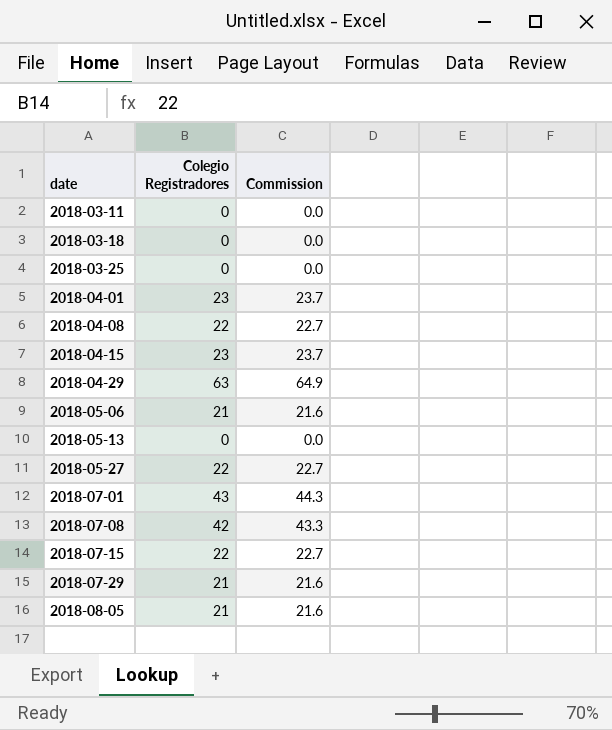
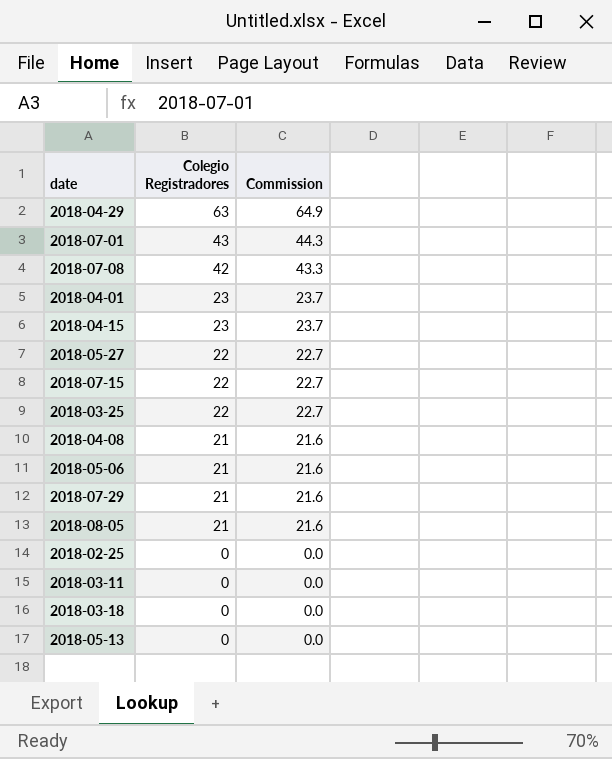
row order: date ascending -> Colegio Registradores descending
2018-03-25 | Colegio Registradores: 0 -> 22
2018-03-25 | Commission: 0.0 -> 22.7
2018-04-08 | Colegio Registradores: 22 -> 21
2018-04-08 | Commission: 22.7 -> 21.6
row 2018-02-25: none -> 0 | 0.0

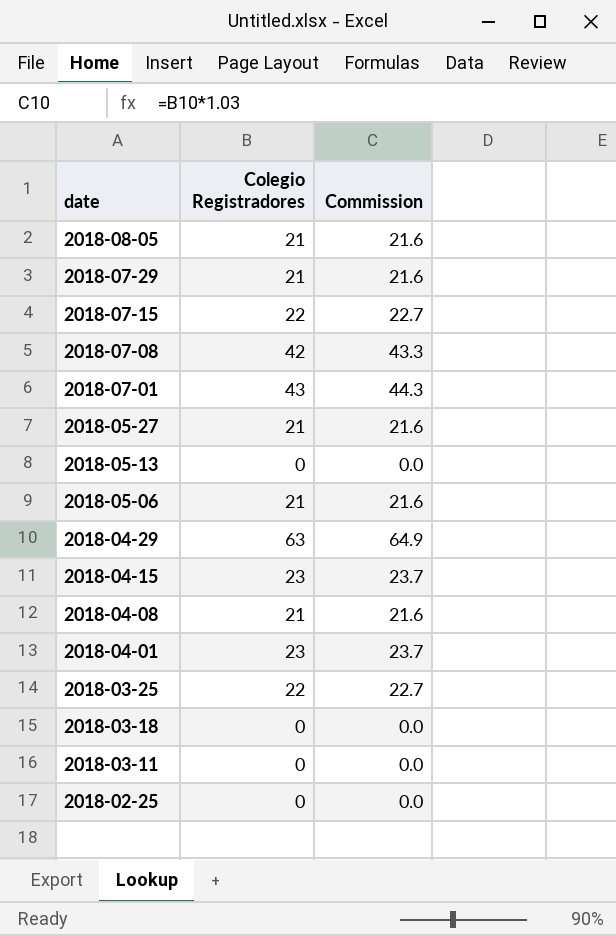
row order: Colegio Registradores descending -> date descending
2018-05-27 | Colegio Registradores: 22 -> 21
2018-05-27 | Commission: 22.7 -> 21.6

